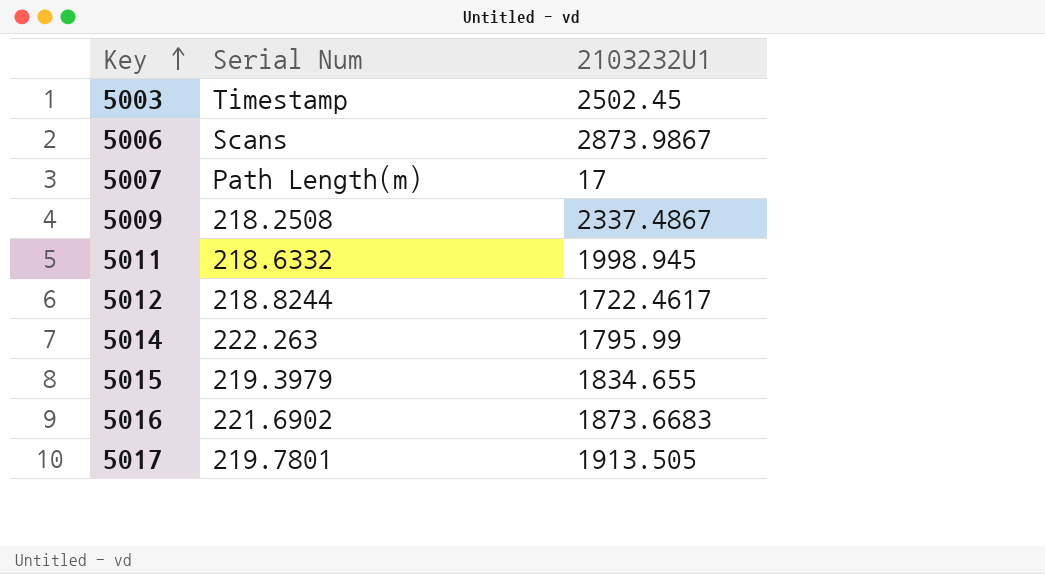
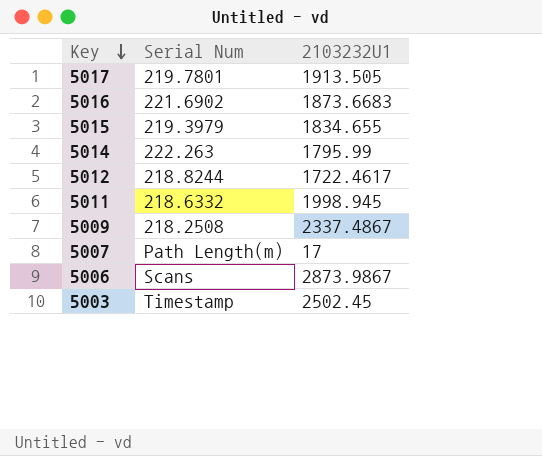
row order: Key ascending -> Key descending

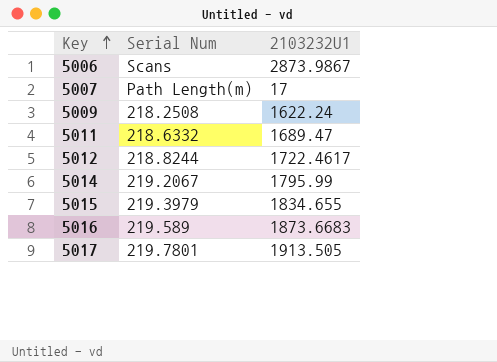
row order: Key descending -> Key ascending
row 5003: Timestamp | 2502.45 -> none
5009 | 2103232U1: 2337.4867 -> 1622.24
5011 | 2103232U1: 1998.945 -> 1689.47
5014 | Serial Num: 222.263 -> 219.2067
5016 | Serial Num: 221.6902 -> 219.589

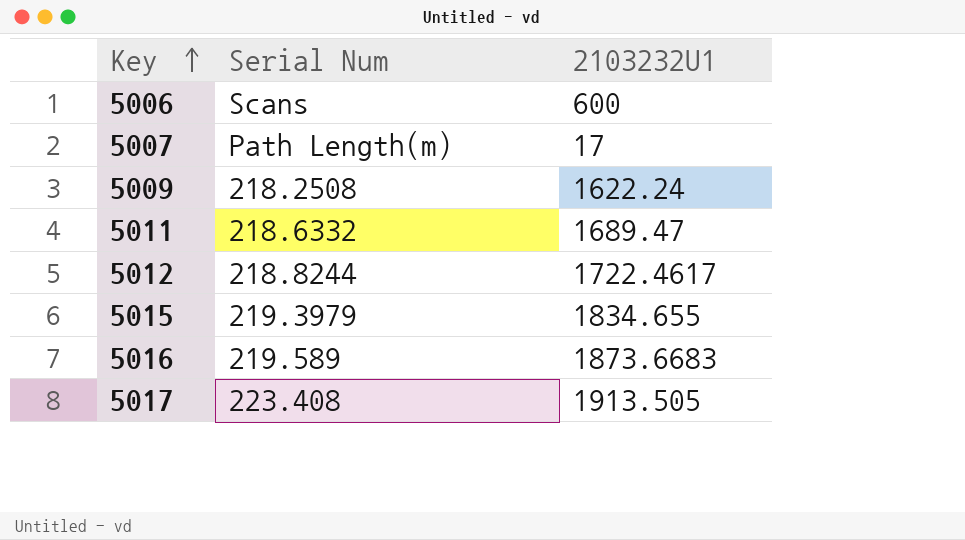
row 5014: 219.2067 | 1795.99 -> none
5006 | 2103232U1: 2873.9867 -> 600
5017 | Serial Num: 219.7801 -> 223.408

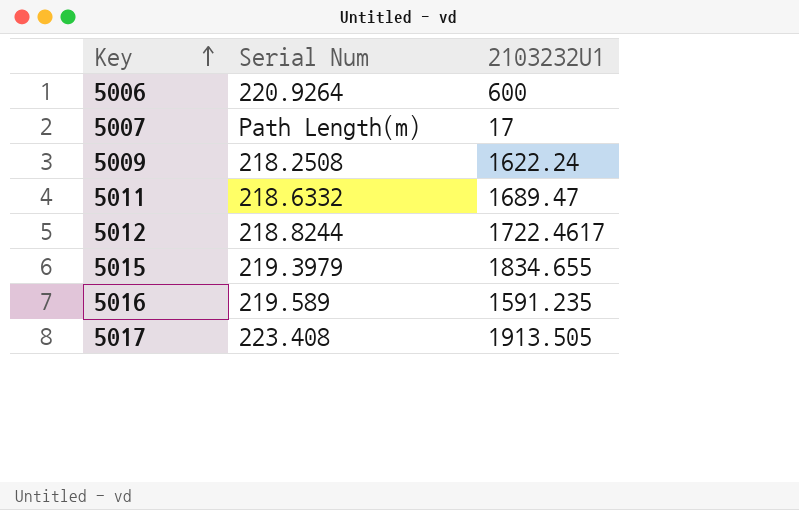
5006 | Serial Num: Scans -> 220.9264
5016 | 2103232U1: 1873.6683 -> 1591.235

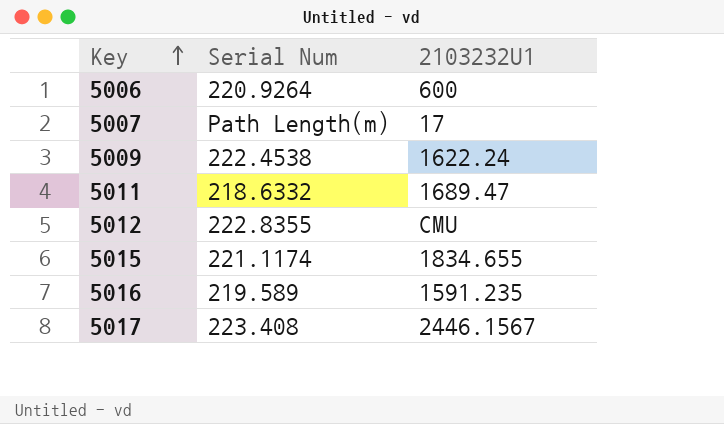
5009 | Serial Num: 218.2508 -> 222.4538
5012 | Serial Num: 218.8244 -> 222.8355
5012 | 2103232U1: 1722.4617 -> CMU
5015 | Serial Num: 219.3979 -> 221.1174
5017 | 2103232U1: 1913.505 -> 2446.1567

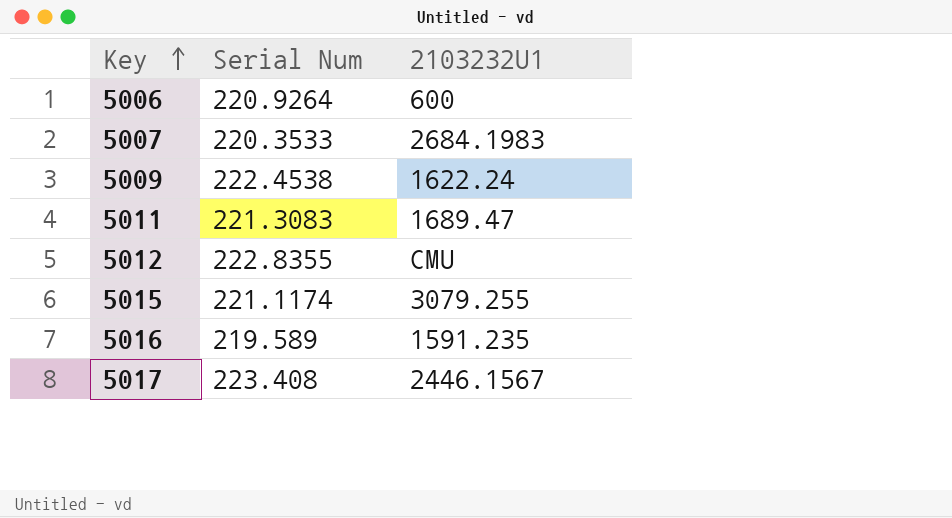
5007 | Serial Num: Path Length(m) -> 220.3533
5007 | 2103232U1: 17 -> 2684.1983
5011 | Serial Num: 218.6332 -> 221.3083
5015 | 2103232U1: 1834.655 -> 3079.255

